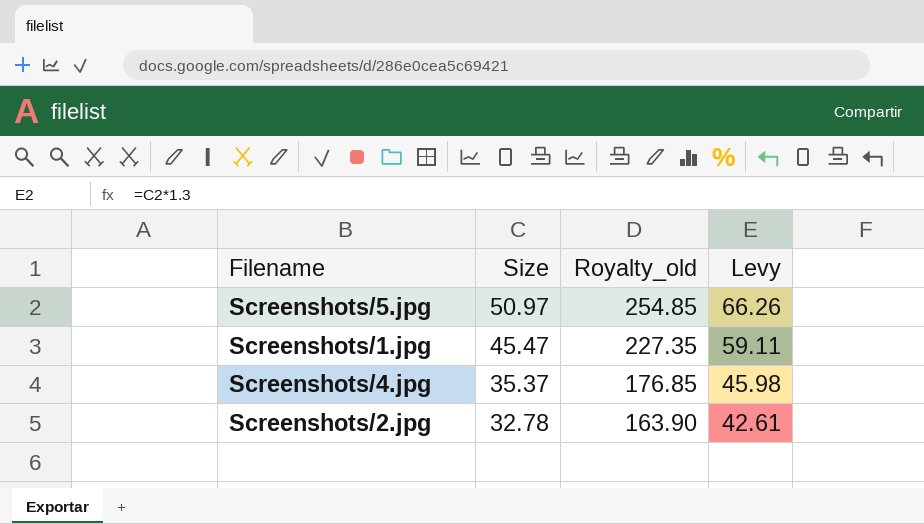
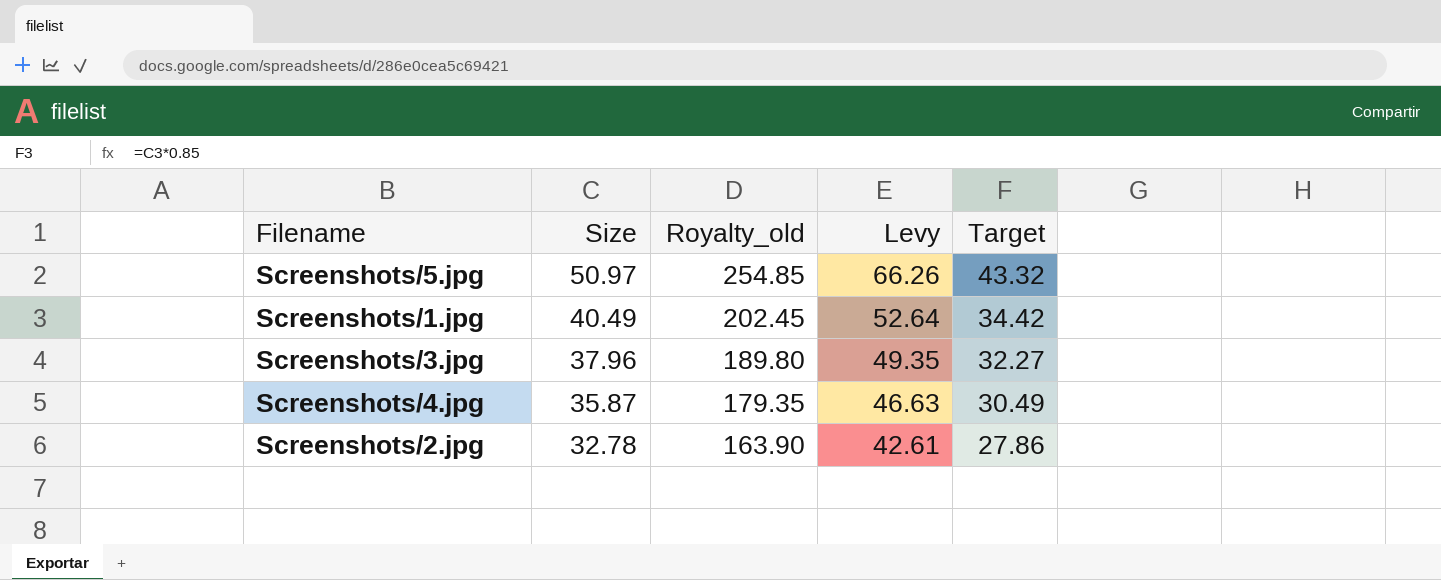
column Target | formula: none -> [Size] * 0.85
Screenshots/1.jpg | Size: 45.47 -> 40.49
Screenshots/1.jpg | Royalty_old: 227.35 -> 202.45
Screenshots/1.jpg | Levy: 59.11 -> 52.64
row Screenshots/3.jpg: none -> 37.96 | 189.80 | 49.35 | 32.27
Screenshots/4.jpg | Size: 35.37 -> 35.87
Screenshots/4.jpg | Royalty_old: 176.85 -> 179.35
Screenshots/4.jpg | Levy: 45.98 -> 46.63

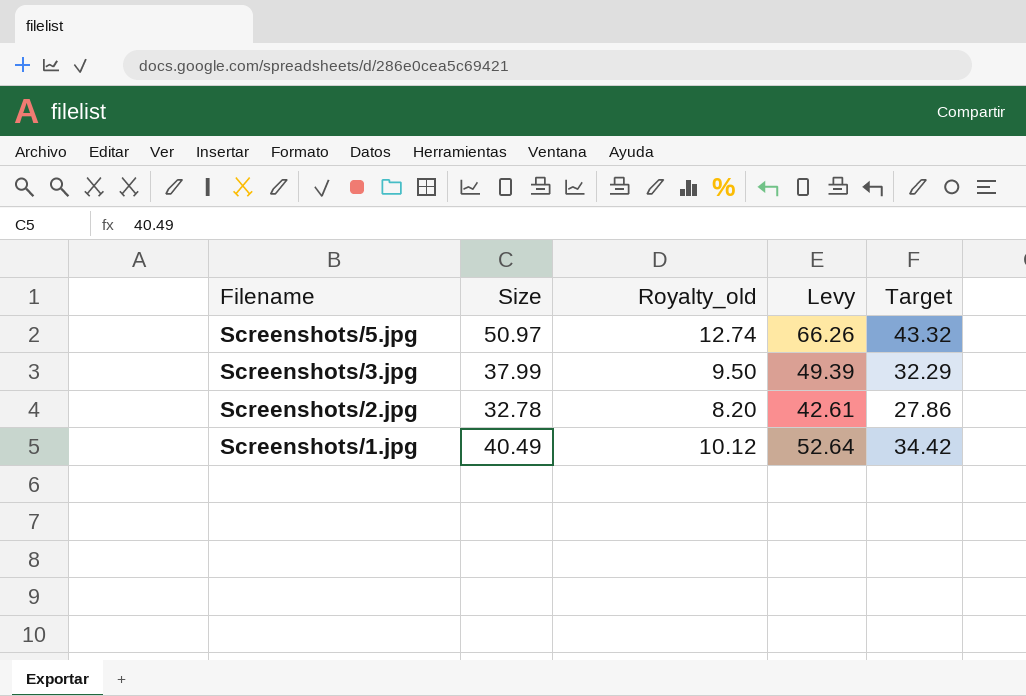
row order: Size descending -> Filename descending
column Royalty_old | formula: [Size] * 5 -> [Size] * 0.25
row Screenshots/4.jpg: 35.87 | 179.35 | 46.63 | 30.49 -> none
Screenshots/3.jpg | Size: 37.96 -> 37.99
Screenshots/3.jpg | Levy: 49.35 -> 49.39
Screenshots/3.jpg | Target: 32.27 -> 32.29

